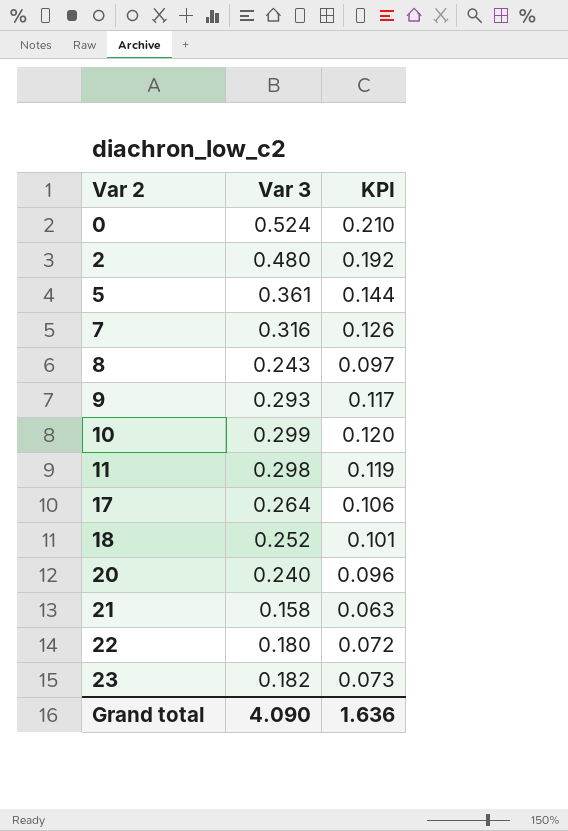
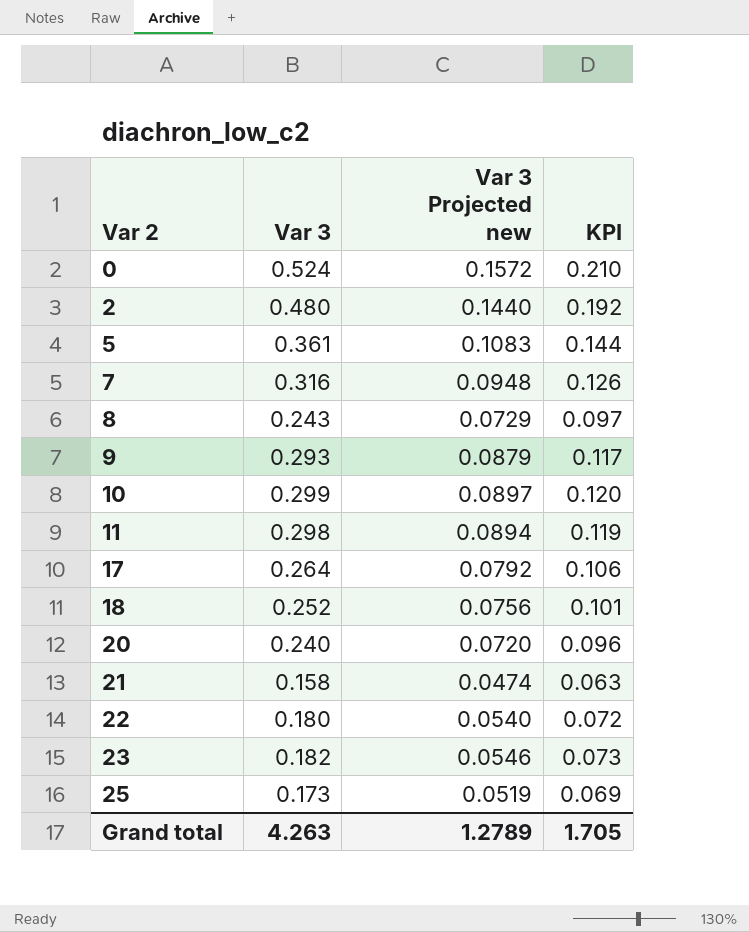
column Var 3 Projected new | formula: none -> [Var 3] * 0.3
row 25: none -> 0.173 | 0.0519 | 0.069
Grand total | Var 3: 4.090 -> 4.263
Grand total | KPI: 1.636 -> 1.705

